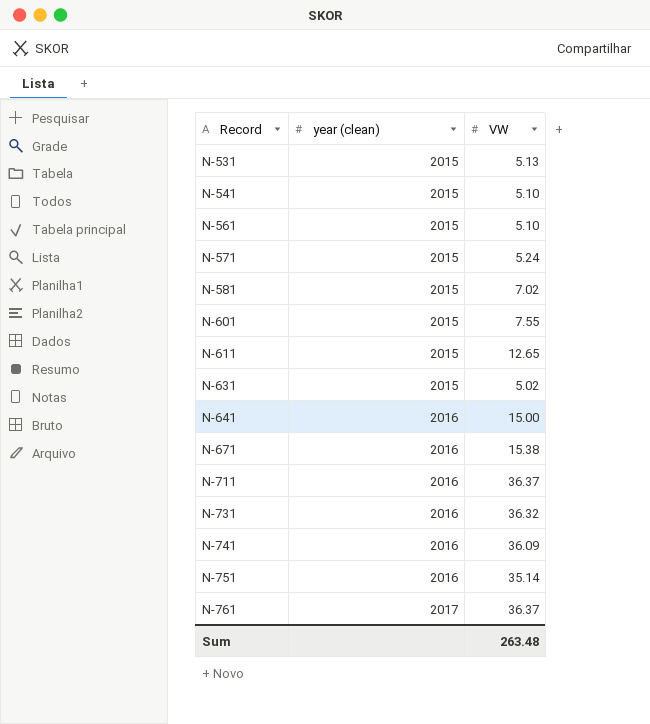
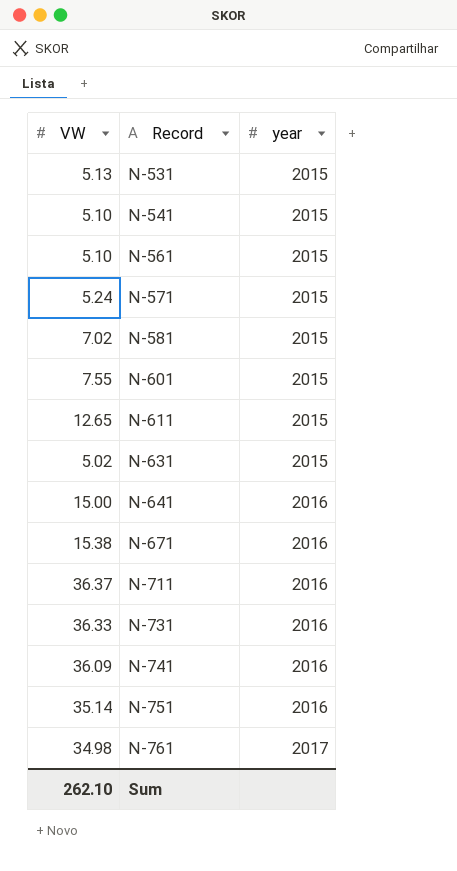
column VW | position: 3 -> 1
column name: year (clean) -> year
N-731 | VW: 36.32 -> 36.33
N-761 | VW: 36.37 -> 34.98
Sum | VW: 263.48 -> 262.10

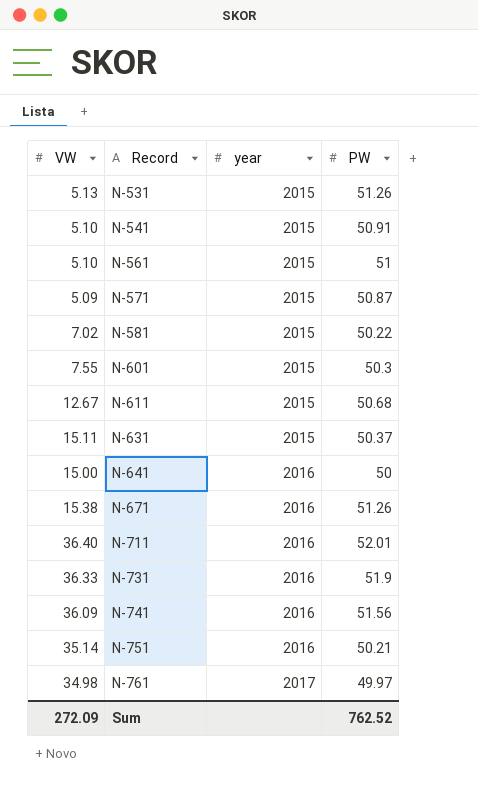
column PW | position: none -> 4
N-571 | VW: 5.24 -> 5.09
N-611 | VW: 12.65 -> 12.67
N-631 | VW: 5.02 -> 15.11
N-711 | VW: 36.37 -> 36.40
Sum | VW: 262.10 -> 272.09

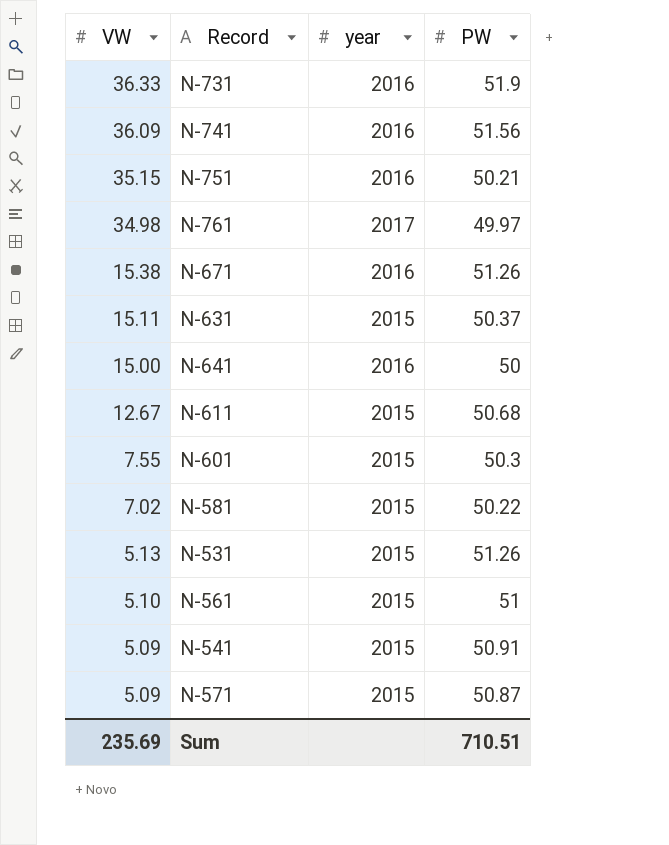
row order: Record ascending -> VW descending
row N-711: 36.40 | 2016 | 52.01 -> none
N-751 | VW: 35.14 -> 35.15
N-541 | VW: 5.10 -> 5.09
Sum | VW: 272.09 -> 235.69
Sum | PW: 762.52 -> 710.51

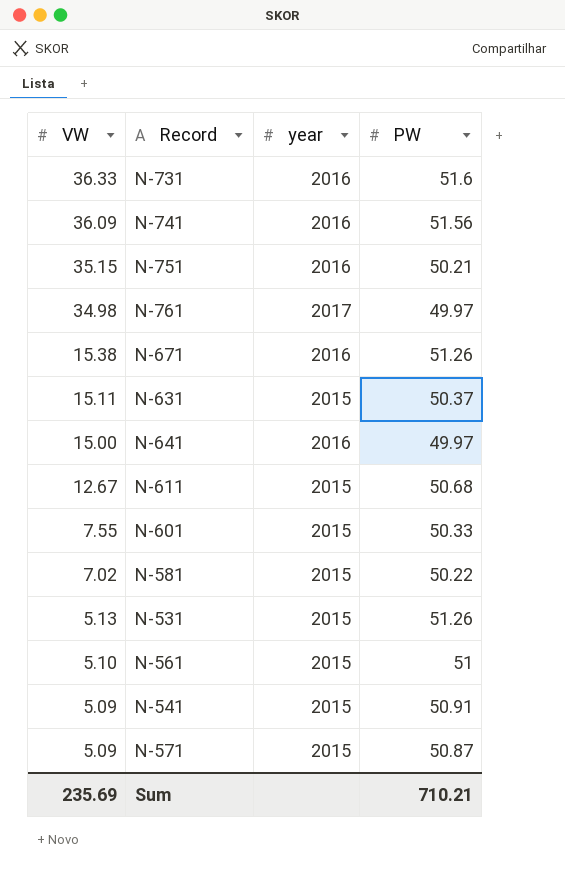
N-731 | PW: 51.9 -> 51.6
N-641 | PW: 50 -> 49.97
N-601 | PW: 50.3 -> 50.33
Sum | PW: 710.51 -> 710.21

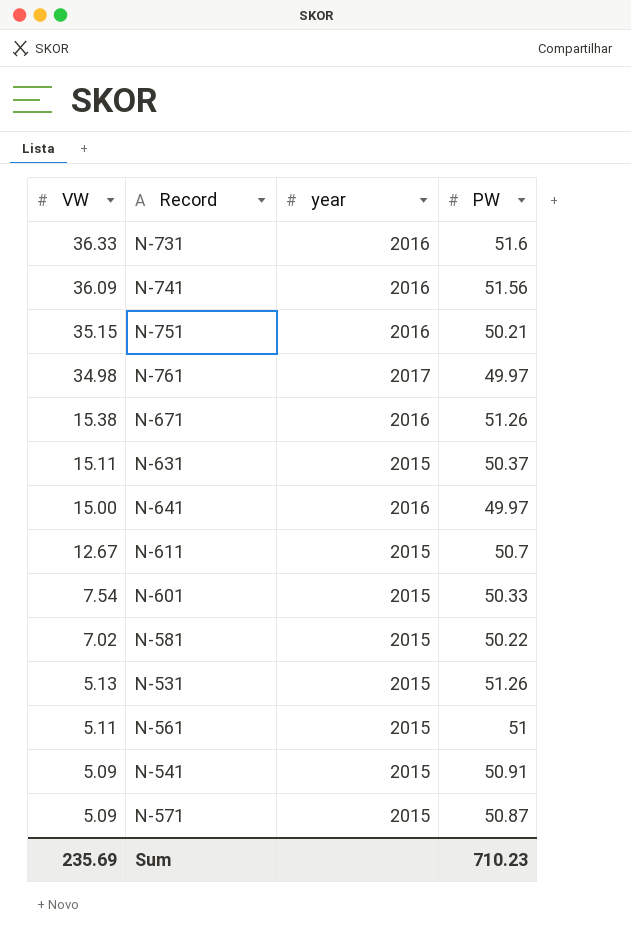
N-611 | PW: 50.68 -> 50.7
N-601 | VW: 7.55 -> 7.54
N-561 | VW: 5.10 -> 5.11
Sum | PW: 710.21 -> 710.23

